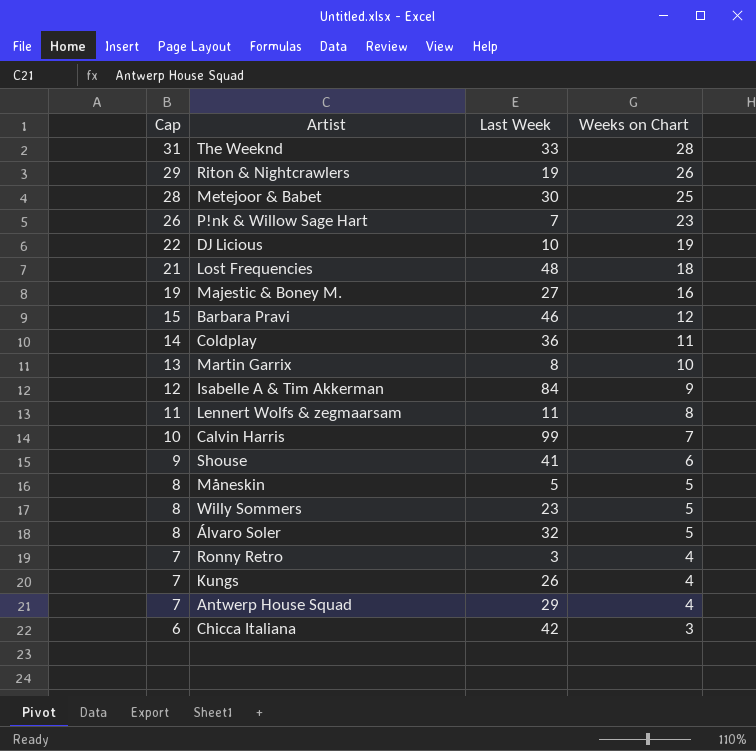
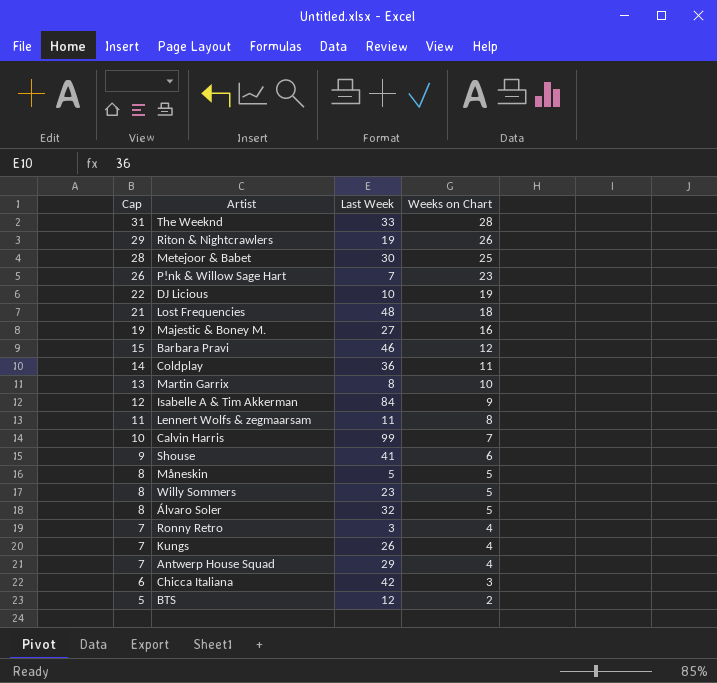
row BTS: none -> 5 | 12 | 2

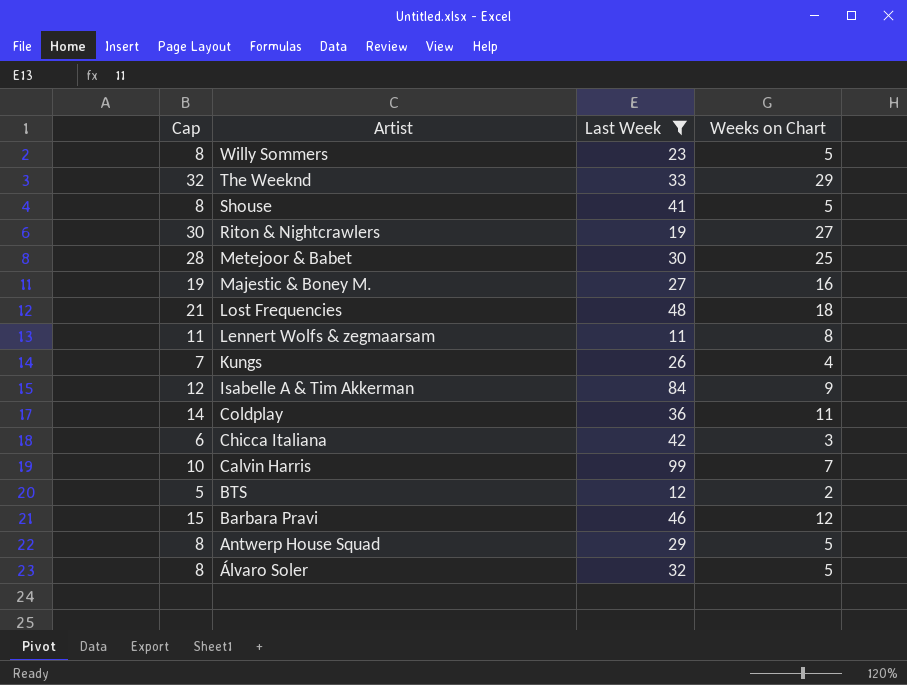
filter: none -> Last Week >= 11
row order: Cap descending -> Artist descending
The Weeknd | Cap: 31 -> 32
The Weeknd | Weeks on Chart: 28 -> 29
Shouse | Cap: 9 -> 8
Shouse | Weeks on Chart: 6 -> 5
Riton & Nightcrawlers | Cap: 29 -> 30
Riton & Nightcrawlers | Weeks on Chart: 26 -> 27
Antwerp House Squad | Cap: 7 -> 8
Antwerp House Squad | Weeks on Chart: 4 -> 5

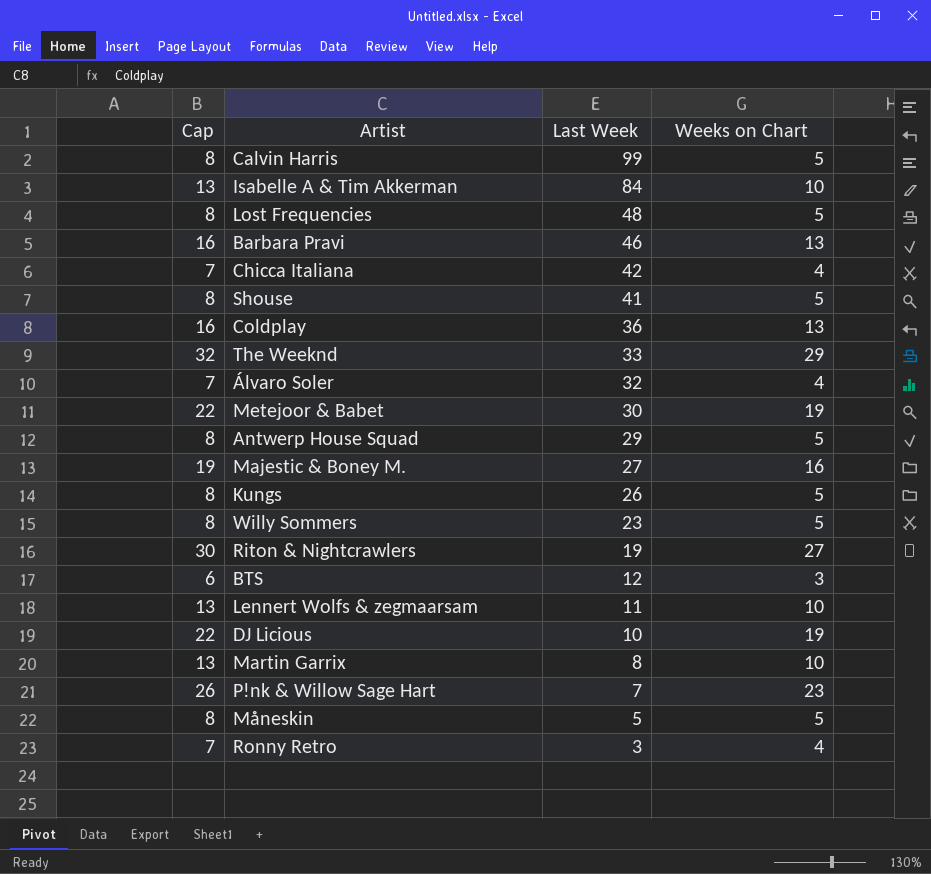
filter: Last Week >= 11 -> none
row order: Artist descending -> Last Week descending
Calvin Harris | Cap: 10 -> 8
Calvin Harris | Weeks on Chart: 7 -> 5
Isabelle A & Tim Akkerman | Cap: 12 -> 13
Isabelle A & Tim Akkerman | Weeks on Chart: 9 -> 10
Lost Frequencies | Cap: 21 -> 8
Lost Frequencies | Weeks on Chart: 18 -> 5
Barbara Pravi | Cap: 15 -> 16
Barbara Pravi | Weeks on Chart: 12 -> 13
Chicca Italiana | Cap: 6 -> 7
Chicca Italiana | Weeks on Chart: 3 -> 4
Coldplay | Cap: 14 -> 16
Coldplay | Weeks on Chart: 11 -> 13
Álvaro Soler | Cap: 8 -> 7
Álvaro Soler | Weeks on Chart: 5 -> 4
Metejoor & Babet | Cap: 28 -> 22
Metejoor & Babet | Weeks on Chart: 25 -> 19
Kungs | Cap: 7 -> 8
Kungs | Weeks on Chart: 4 -> 5
BTS | Cap: 5 -> 6
BTS | Weeks on Chart: 2 -> 3
Lennert Wolfs & zegmaarsam | Cap: 11 -> 13
Lennert Wolfs & zegmaarsam | Weeks on Chart: 8 -> 10

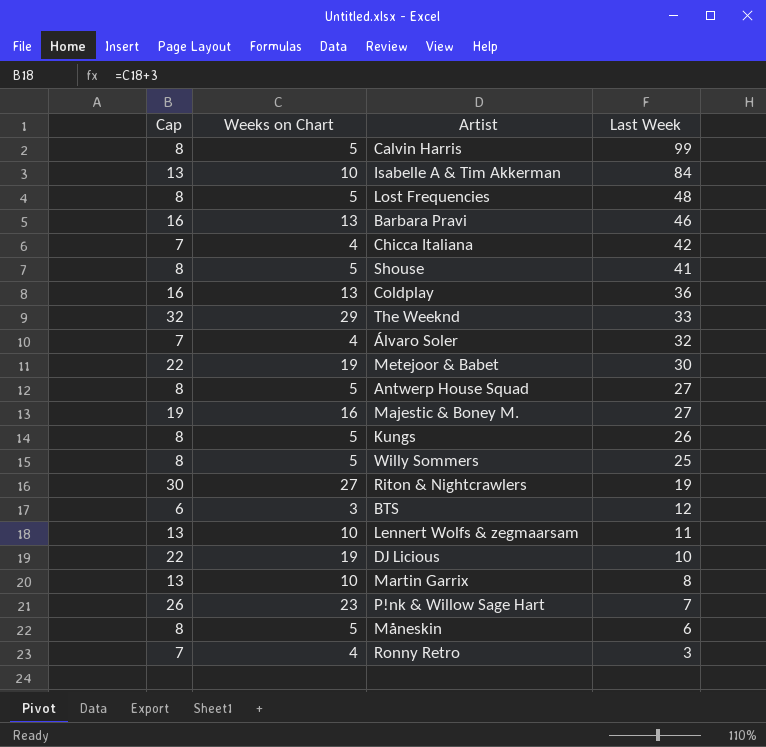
column Weeks on Chart | position: 4 -> 2
Antwerp House Squad | Last Week: 29 -> 27
Willy Sommers | Last Week: 23 -> 25
Måneskin | Last Week: 5 -> 6

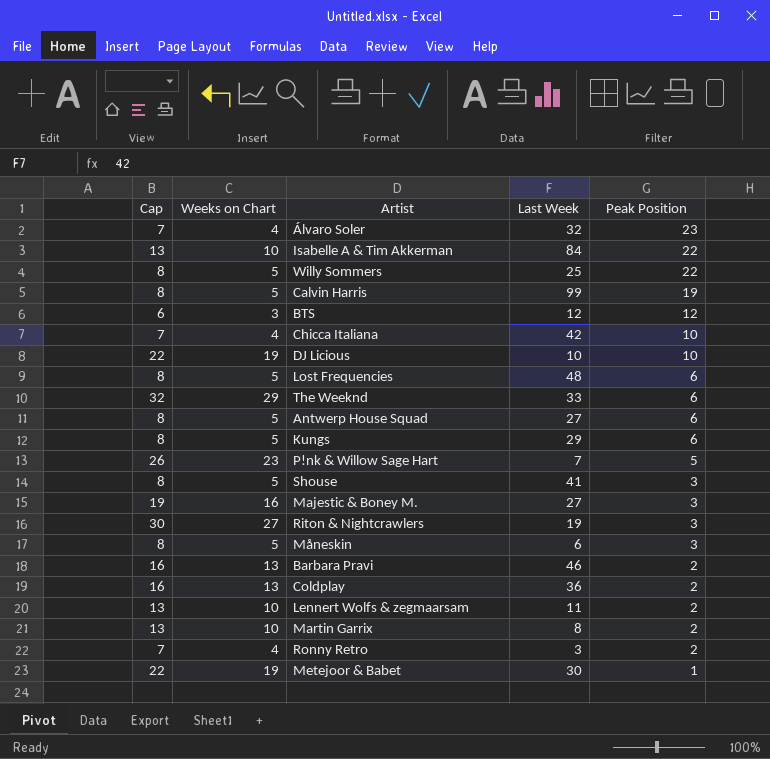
row order: Last Week descending -> Peak Position descending
column Peak Position | position: none -> 5
Kungs | Last Week: 26 -> 29

